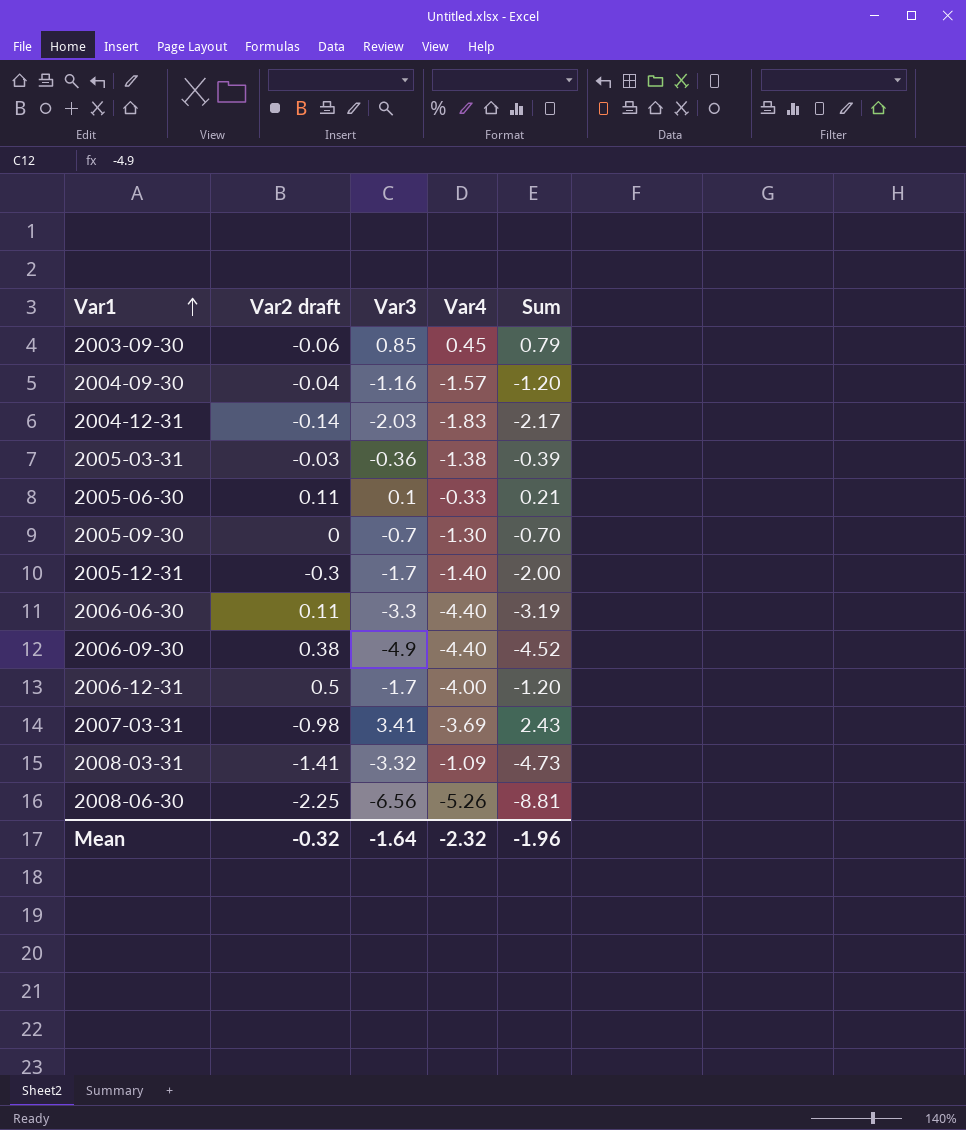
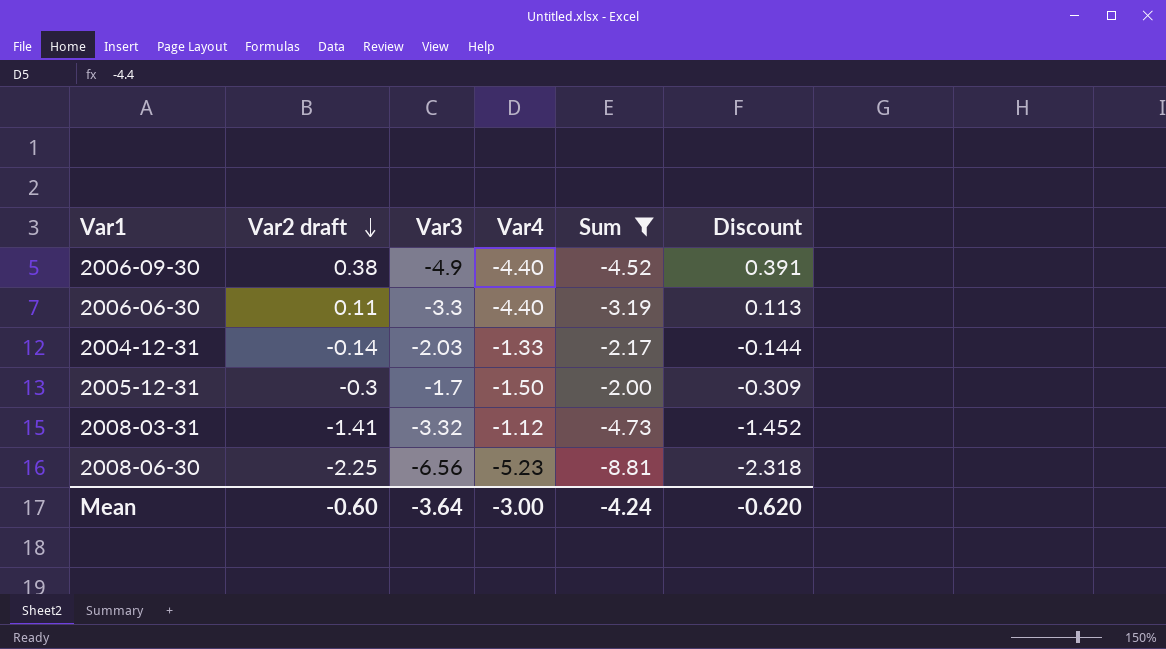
filter: none -> Sum <= -2.00
row order: Var1 ascending -> Var2 draft descending
column Discount | formula: none -> [Var2 draft] * 1.03
2004-12-31 | Var4: -1.83 -> -1.33
2005-12-31 | Var4: -1.40 -> -1.50
2008-03-31 | Var4: -1.09 -> -1.12
2008-06-30 | Var4: -5.26 -> -5.23
Mean | Var2 draft: -0.32 -> -0.60
Mean | Var3: -1.64 -> -3.64
Mean | Var4: -2.32 -> -3.00
Mean | Sum: -1.96 -> -4.24

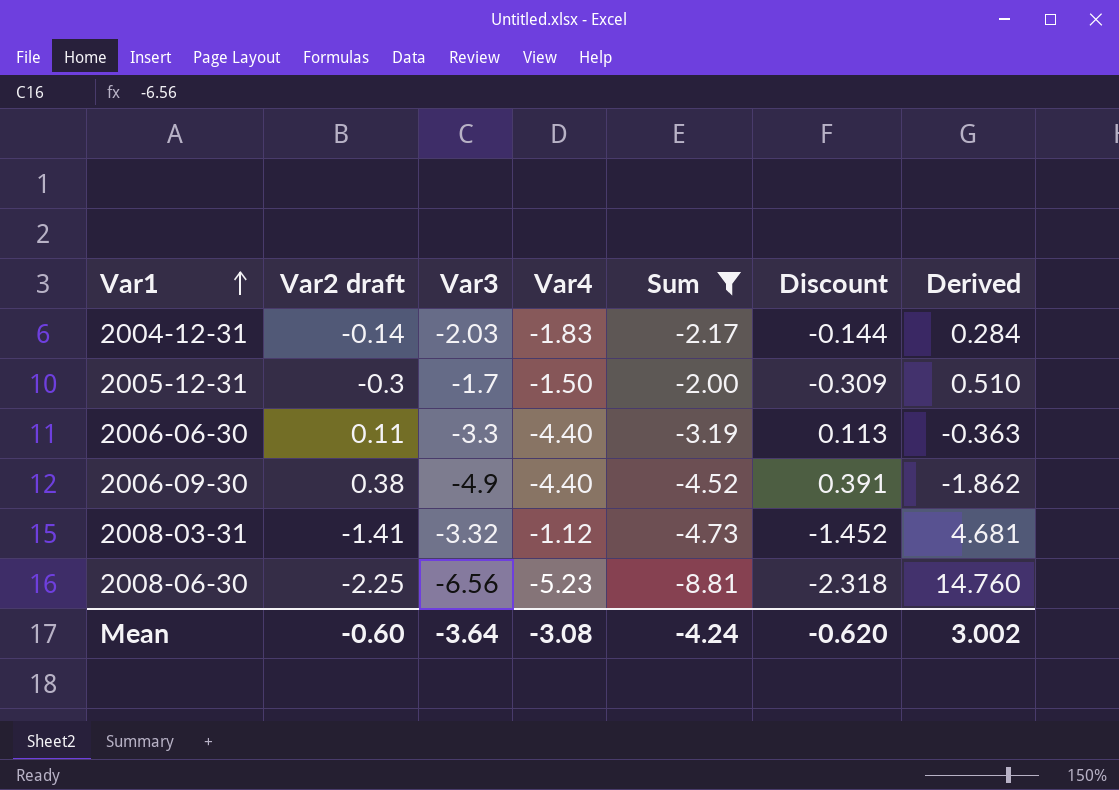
row order: Var2 draft descending -> Var1 ascending
column Derived | formula: none -> [Var2 draft] * [Var3]
2004-12-31 | Var4: -1.33 -> -1.83
Mean | Var4: -3.00 -> -3.08

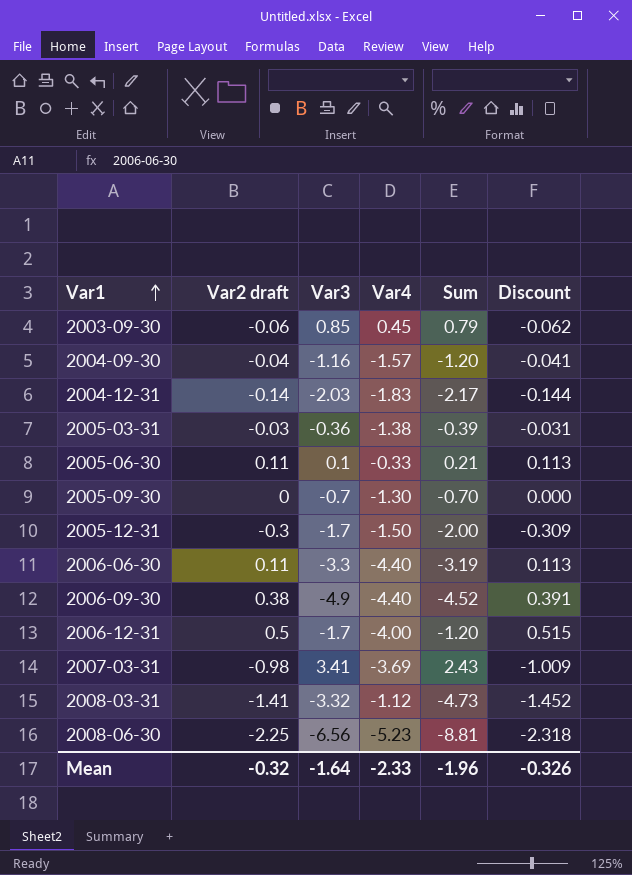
filter: Sum <= -2.00 -> none
column Derived | formula: [Var2 draft] * [Var3] -> none
Mean | Var2 draft: -0.60 -> -0.32
Mean | Var3: -3.64 -> -1.64
Mean | Var4: -3.08 -> -2.33
Mean | Sum: -4.24 -> -1.96
Mean | Discount: -0.620 -> -0.326

